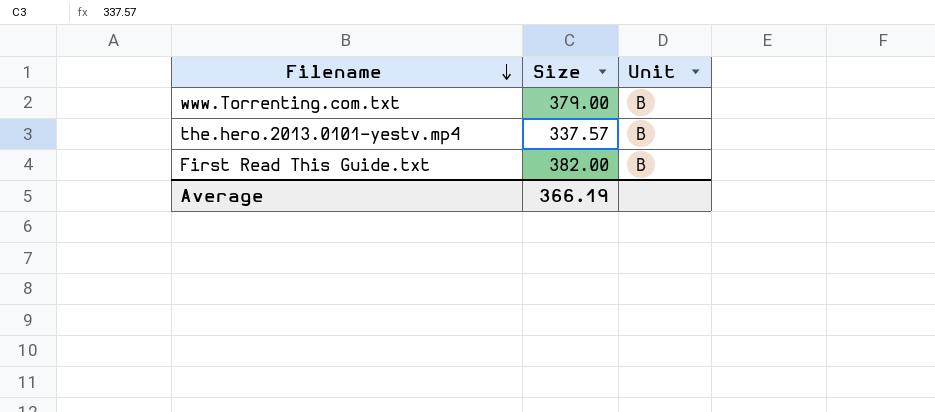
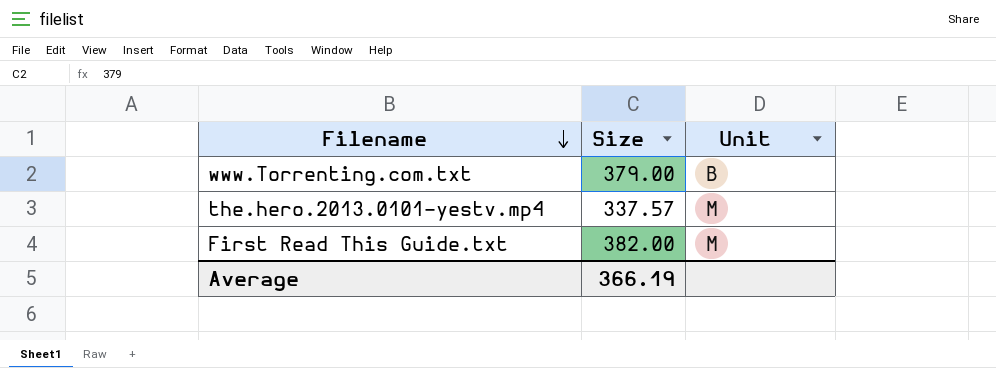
the.hero.2013.0101-yestv.mp4 | Unit: B -> M
First Read This Guide.txt | Unit: B -> M

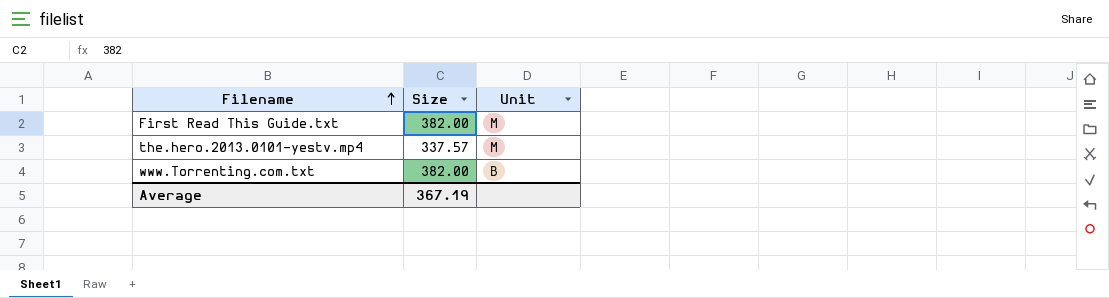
row order: Filename descending -> Filename ascending
www.Torrenting.com.txt | Size: 379.00 -> 382.00
Average | Size: 366.19 -> 367.19

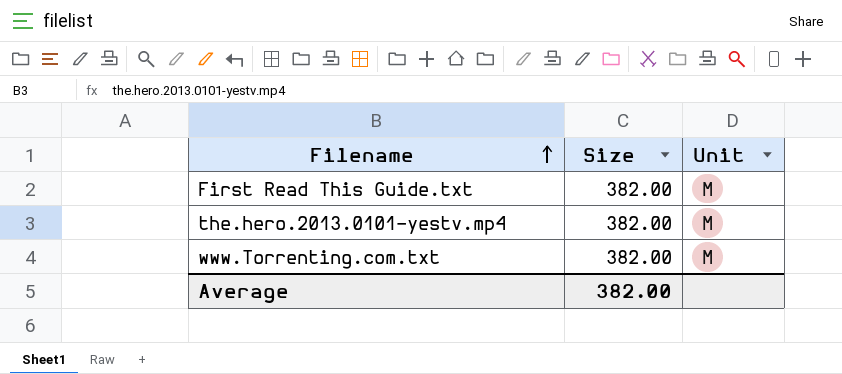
the.hero.2013.0101-yestv.mp4 | Size: 337.57 -> 382.00
www.Torrenting.com.txt | Unit: B -> M
Average | Size: 367.19 -> 382.00

